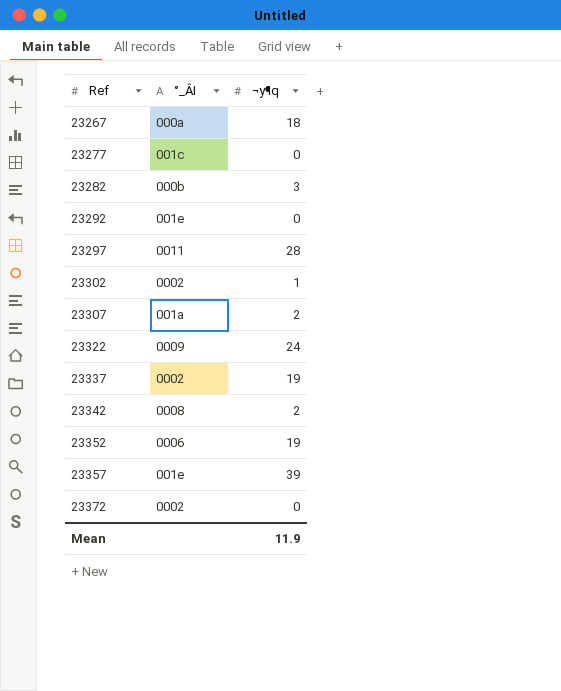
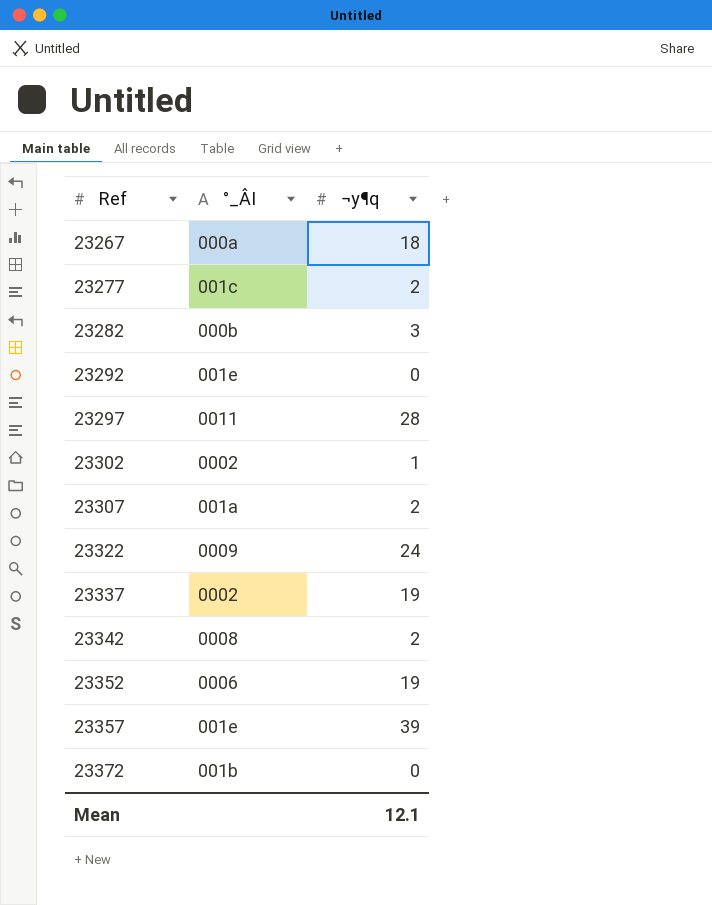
23277 | ¬y¶q: 0 -> 2
23372 | °_ÂI: 0002 -> 001b
Mean | ¬y¶q: 11.9 -> 12.1

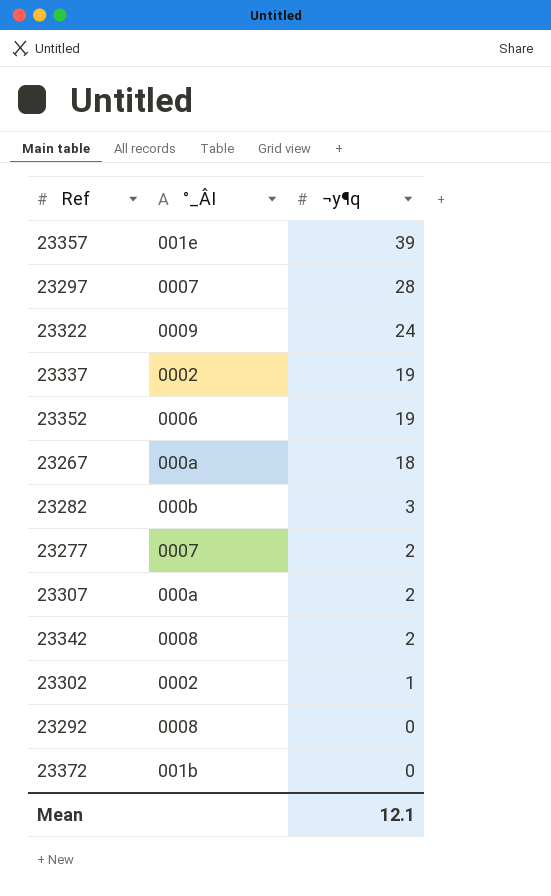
row order: Ref ascending -> ¬y¶q descending
23297 | °_ÂI: 0011 -> 0007
23277 | °_ÂI: 001c -> 0007
23307 | °_ÂI: 001a -> 000a
23292 | °_ÂI: 001e -> 0008

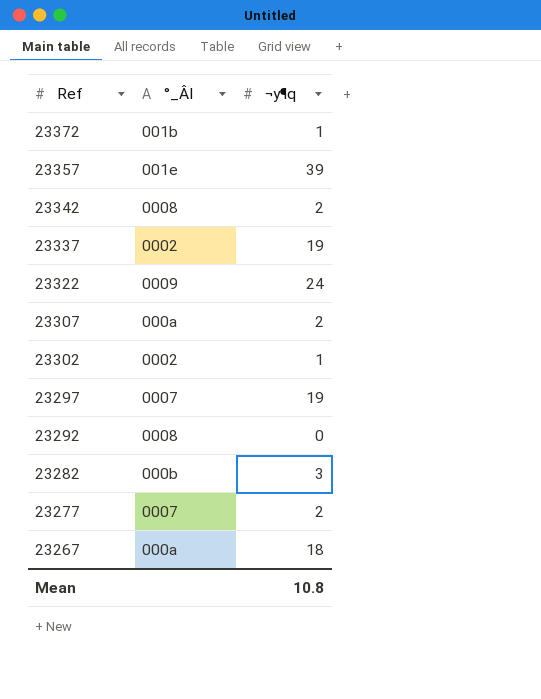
row order: ¬y¶q descending -> Ref descending
row 23352: 0006 | 19 -> none
23372 | ¬y¶q: 0 -> 1
23297 | ¬y¶q: 28 -> 19
Mean | ¬y¶q: 12.1 -> 10.8

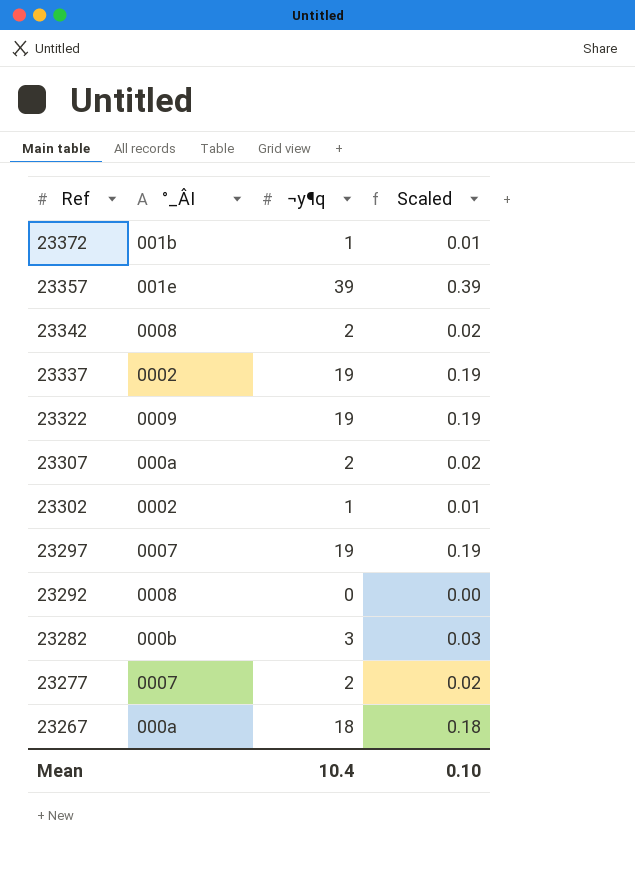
column Scaled | formula: none -> [¬y¶q] * 0.01
23322 | ¬y¶q: 24 -> 19
Mean | ¬y¶q: 10.8 -> 10.4

